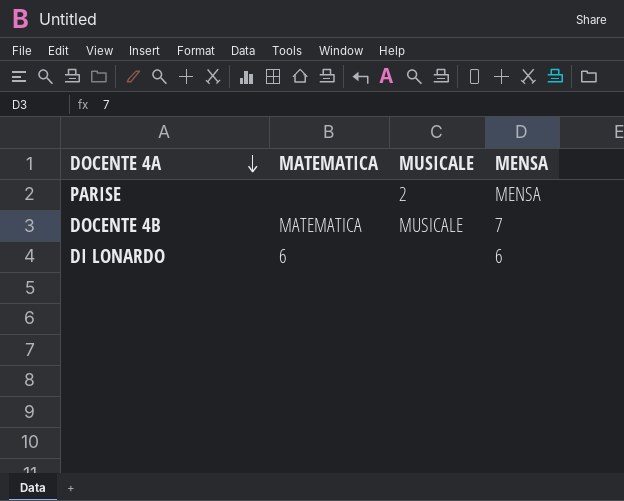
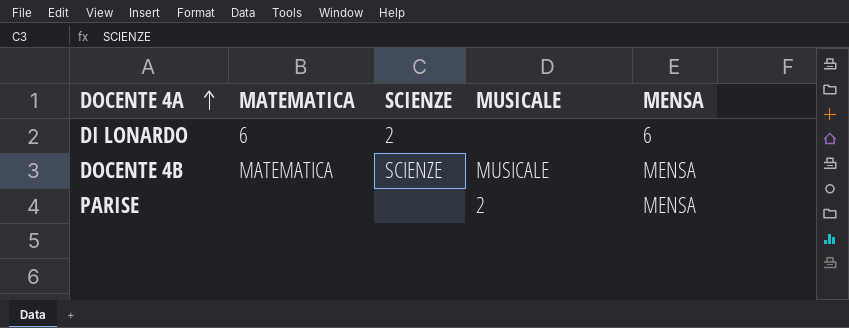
row order: DOCENTE 4A descending -> DOCENTE 4A ascending
column SCIENZE | position: none -> 3
DOCENTE 4B | MENSA: 7 -> MENSA

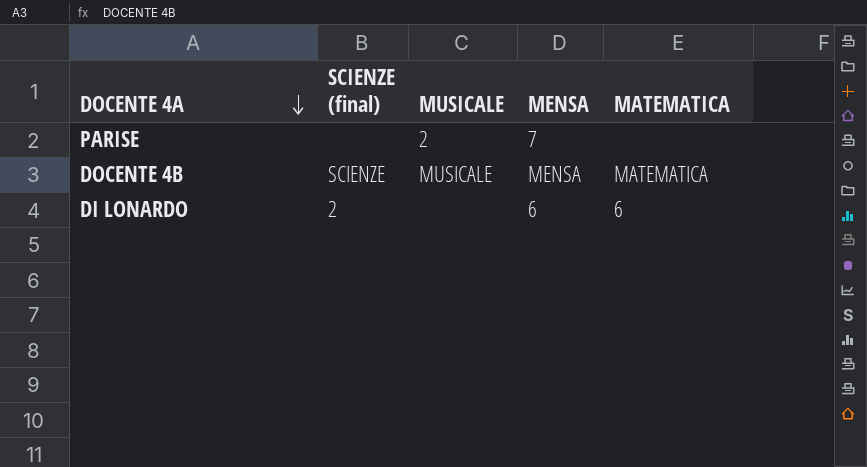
row order: DOCENTE 4A ascending -> DOCENTE 4A descending
column name: SCIENZE -> SCIENZE (final)
column MATEMATICA | position: 2 -> 5
PARISE | MENSA: MENSA -> 7

